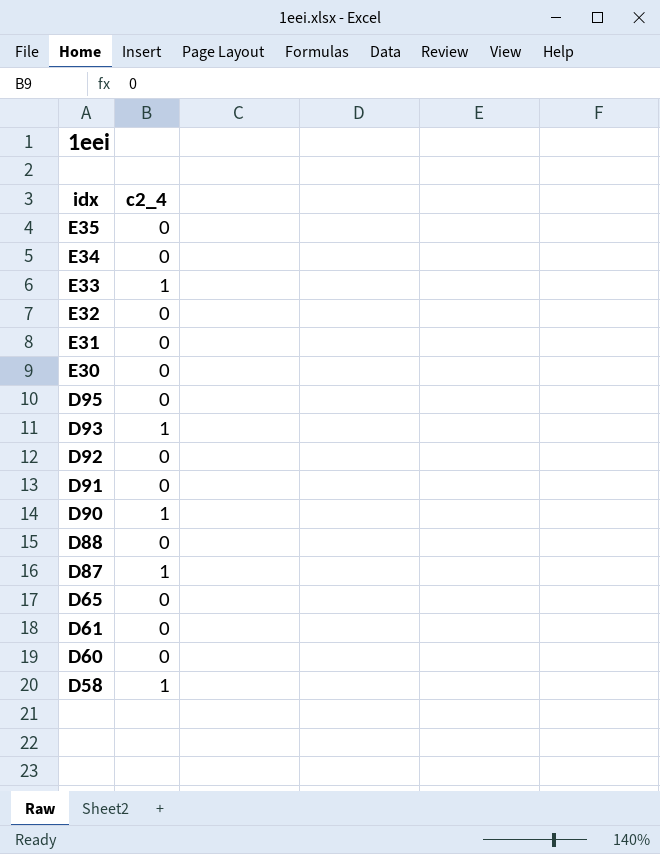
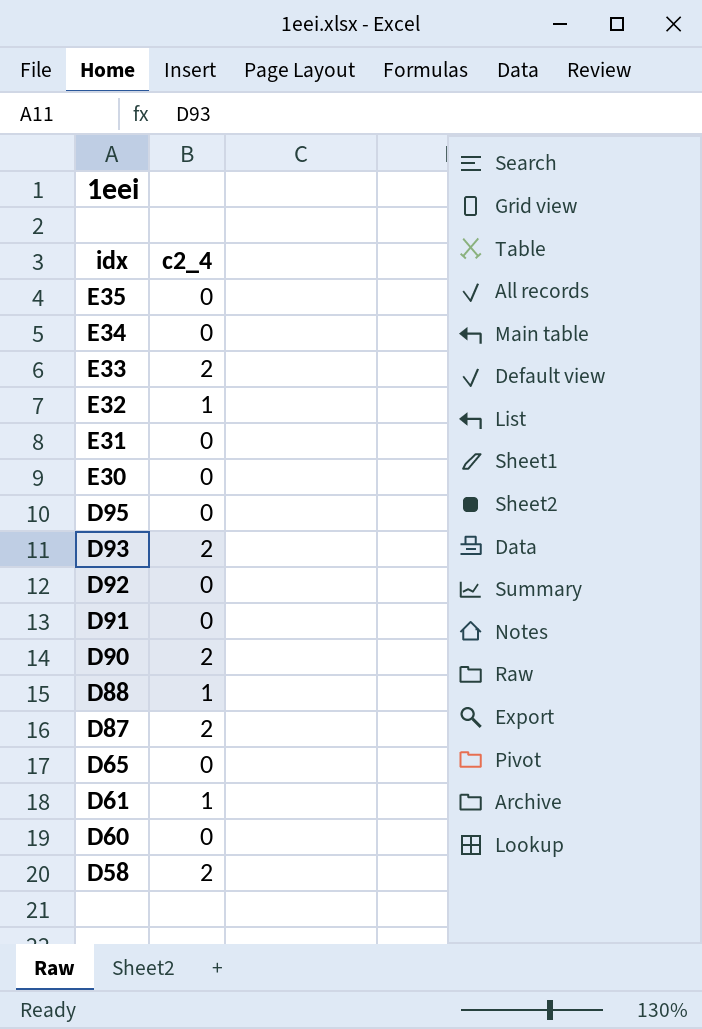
E33 | c2_4: 1 -> 2
E32 | c2_4: 0 -> 1
D93 | c2_4: 1 -> 2
D90 | c2_4: 1 -> 2
D88 | c2_4: 0 -> 1
D87 | c2_4: 1 -> 2
D61 | c2_4: 0 -> 1
D58 | c2_4: 1 -> 2

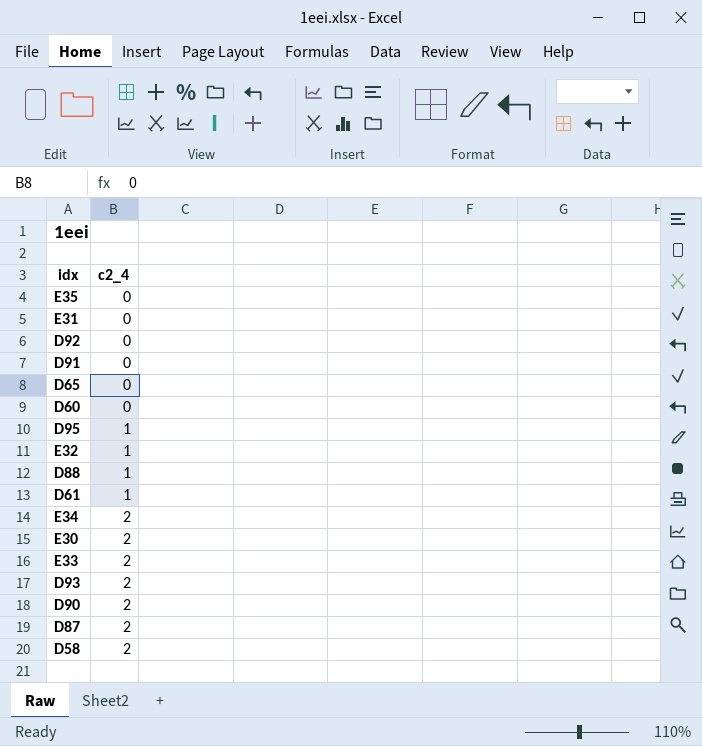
row order: idx descending -> c2_4 ascending
D95 | c2_4: 0 -> 1
E34 | c2_4: 0 -> 2
E30 | c2_4: 0 -> 2

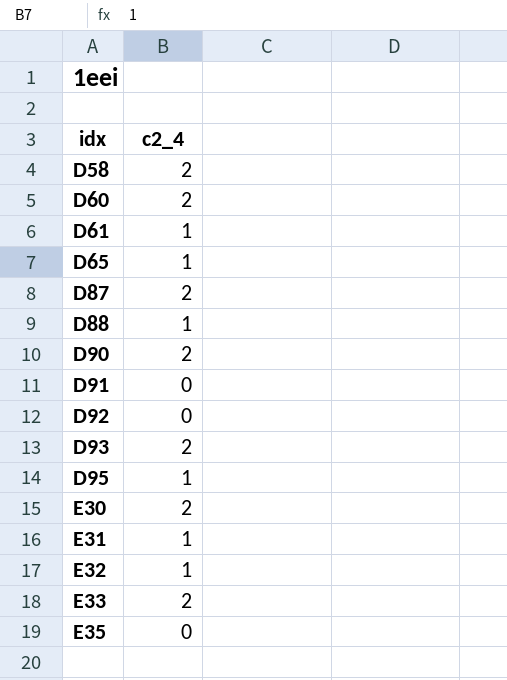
row order: c2_4 ascending -> idx ascending
row E34: 2 -> none
D60 | c2_4: 0 -> 2
D65 | c2_4: 0 -> 1
E31 | c2_4: 0 -> 1

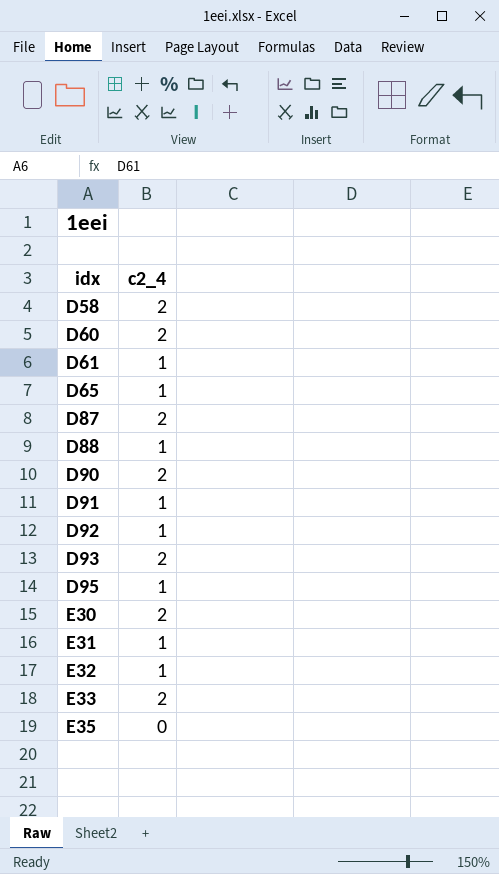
D91 | c2_4: 0 -> 1
D92 | c2_4: 0 -> 1

